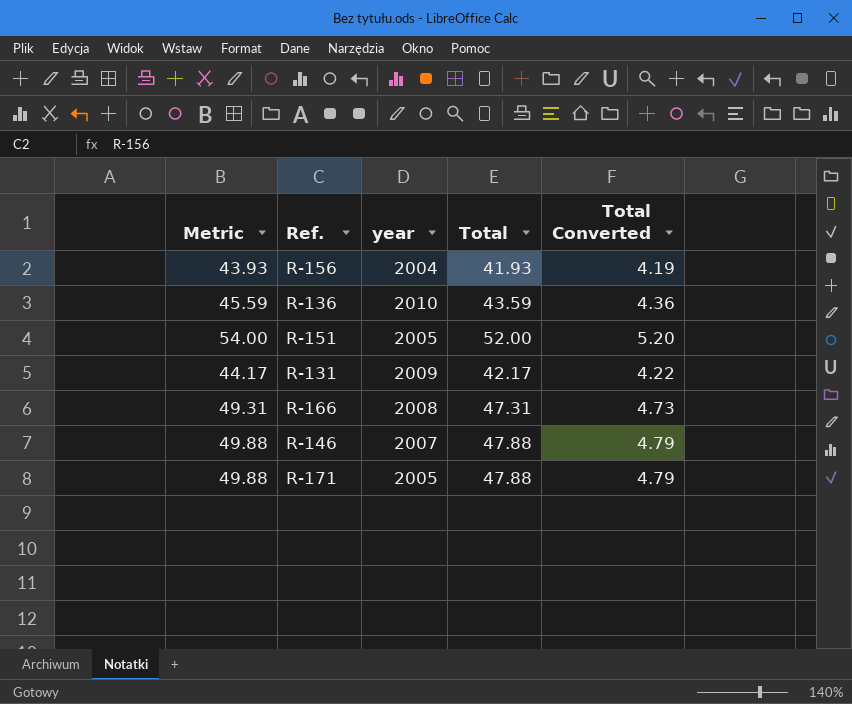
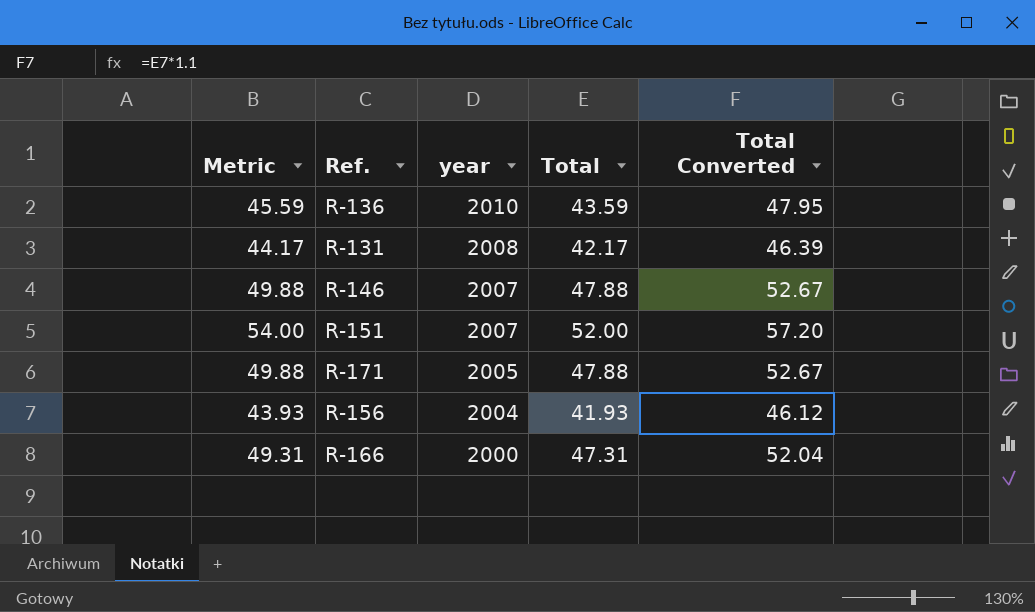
row order: none -> year descending
column Total Converted | formula: [Total] * 0.1 -> [Total] * 1.1
R-131 | year: 2009 -> 2008
R-151 | year: 2005 -> 2007
R-166 | year: 2008 -> 2000

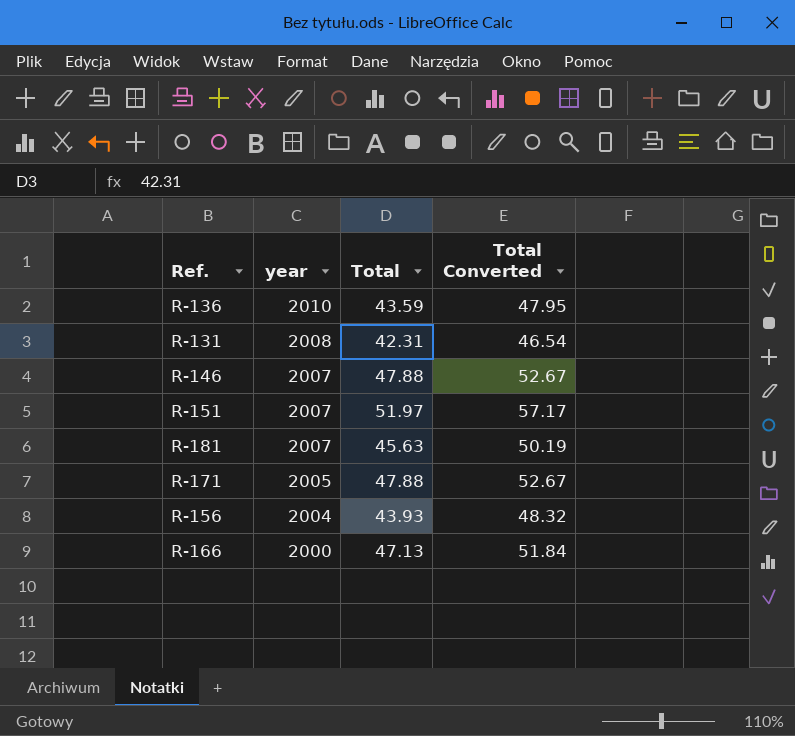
column Metric | formula: [Total] + 2 -> none
R-131 | Total: 42.17 -> 42.31
R-131 | Total Converted: 46.39 -> 46.54
R-151 | Total: 52.00 -> 51.97
R-151 | Total Converted: 57.20 -> 57.17
row R-181: none -> 2007 | 45.63 | 50.19
R-156 | Total: 41.93 -> 43.93
R-156 | Total Converted: 46.12 -> 48.32
R-166 | Total: 47.31 -> 47.13
R-166 | Total Converted: 52.04 -> 51.84

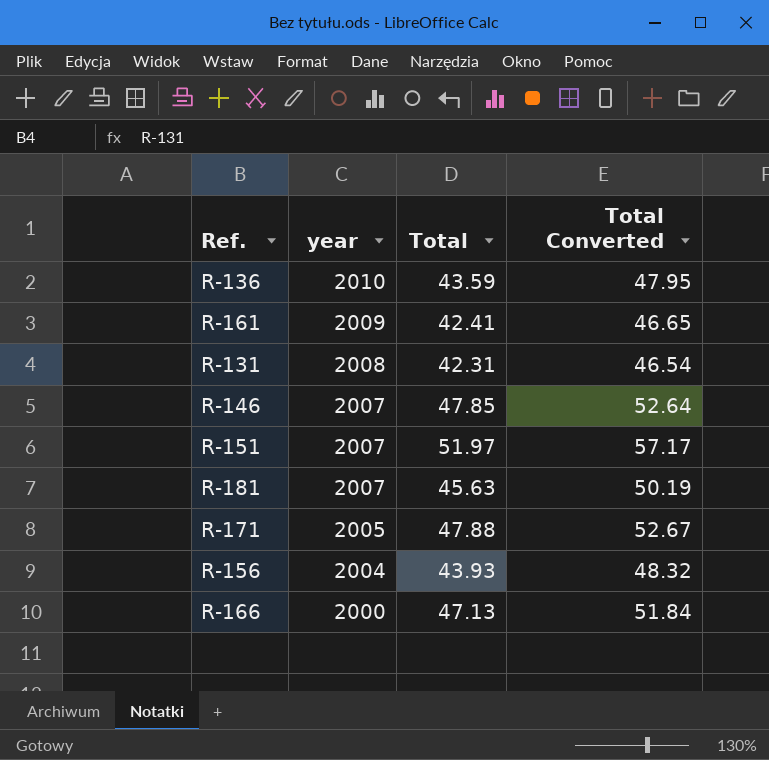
row R-161: none -> 2009 | 42.41 | 46.65
R-146 | Total: 47.88 -> 47.85
R-146 | Total Converted: 52.67 -> 52.64

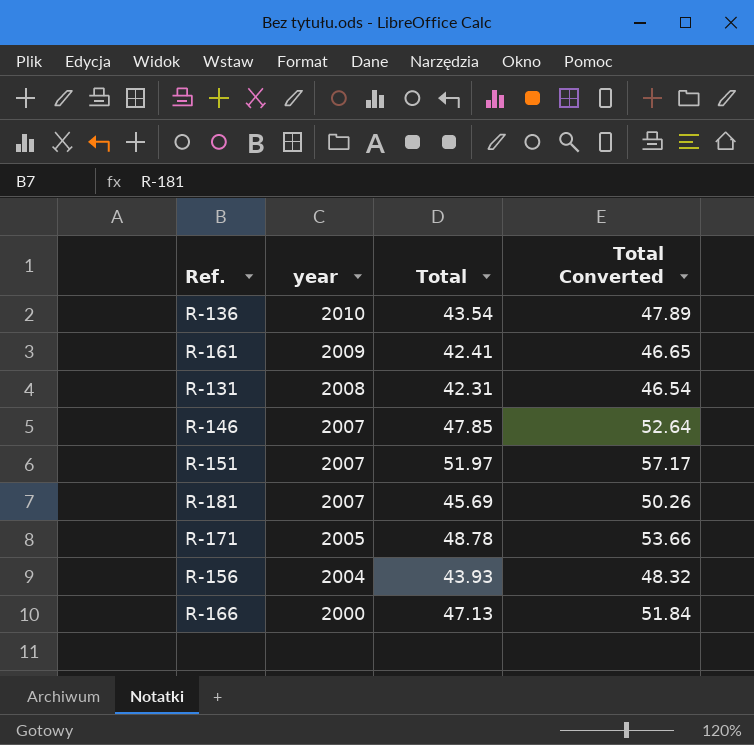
R-136 | Total: 43.59 -> 43.54
R-136 | Total Converted: 47.95 -> 47.89
R-181 | Total: 45.63 -> 45.69
R-181 | Total Converted: 50.19 -> 50.26
R-171 | Total: 47.88 -> 48.78
R-171 | Total Converted: 52.67 -> 53.66

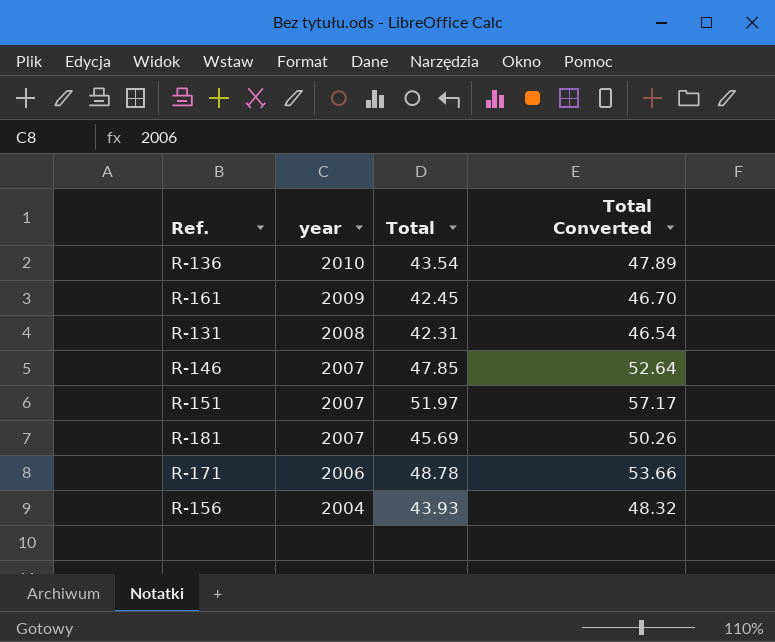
row R-166: 2000 | 47.13 | 51.84 -> none
R-161 | Total: 42.41 -> 42.45
R-161 | Total Converted: 46.65 -> 46.70
R-171 | year: 2005 -> 2006

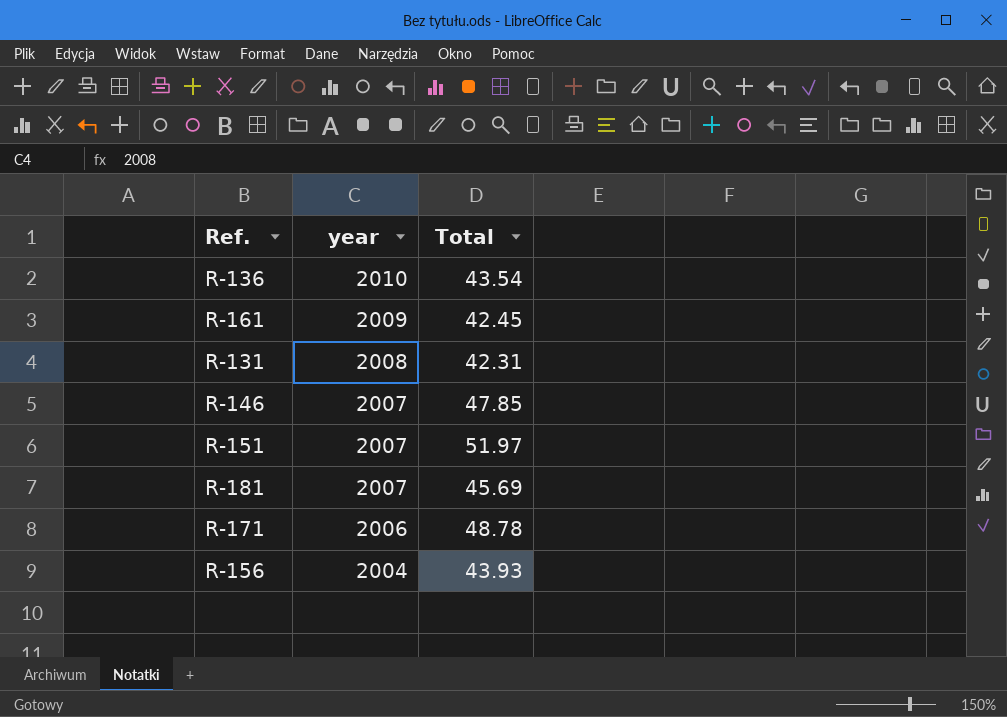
column Total Converted | formula: [Total] * 1.1 -> none

